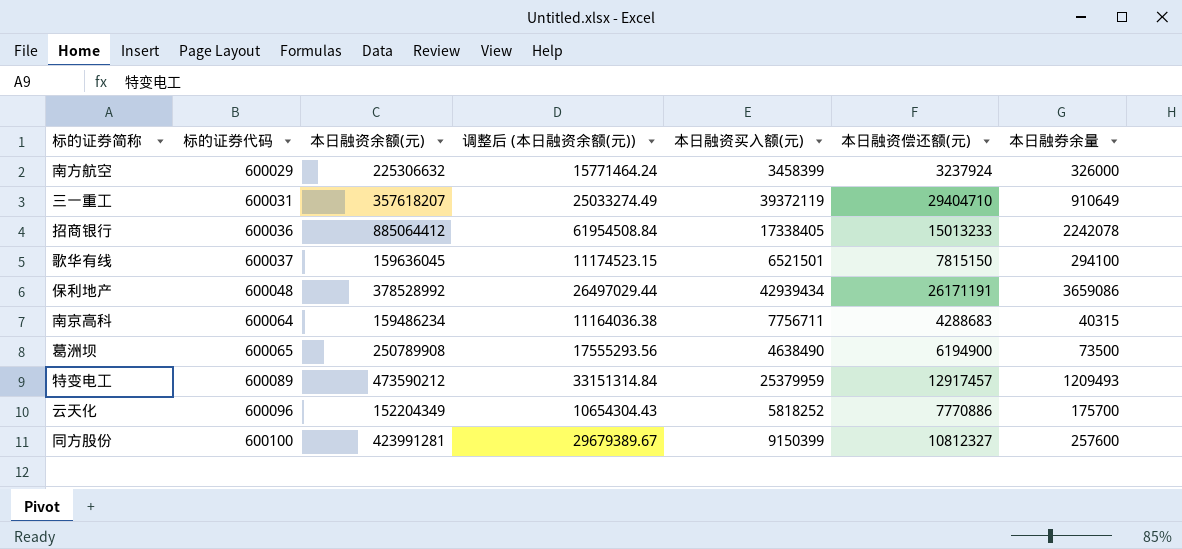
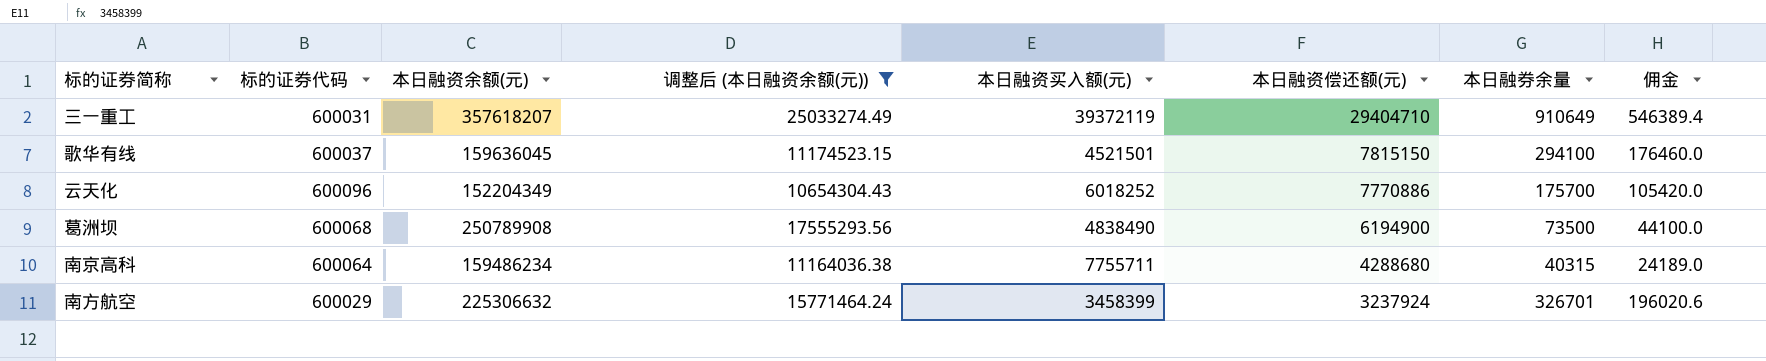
filter: none -> 调整后 (本日融资余额(元)) <= 25033274.49
row order: 标的证券代码 ascending -> 本日融资偿还额(元) descending
column 佣金 | formula: none -> [本日融券余量] * 0.6
歌华有线 | 本日融资买入额(元): 6521501 -> 4521501
云天化 | 本日融资买入额(元): 5818252 -> 6018252
葛洲坝 | 标的证券代码: 600065 -> 600068
葛洲坝 | 本日融资买入额(元): 4638490 -> 4838490
南京高科 | 本日融资买入额(元): 7756711 -> 7755711
南京高科 | 本日融资偿还额(元): 4288683 -> 4288680
南方航空 | 本日融券余量: 326000 -> 326701

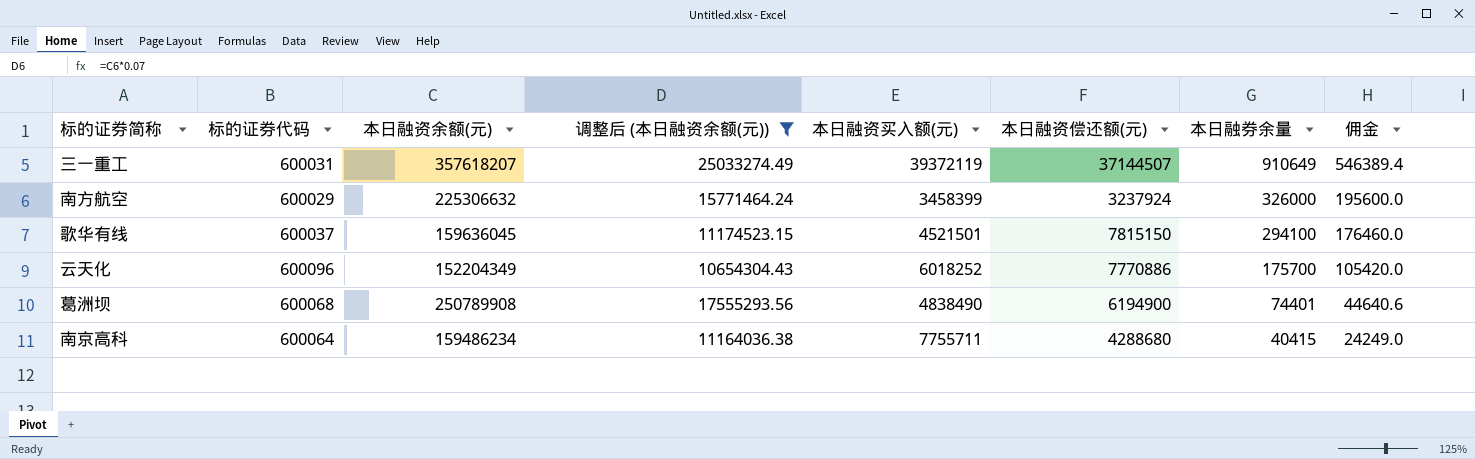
row order: 本日融资偿还额(元) descending -> 本日融券余量 descending
三一重工 | 本日融资偿还额(元): 29404710 -> 37144507
南方航空 | 本日融券余量: 326701 -> 326000
南方航空 | 佣金: 196020.6 -> 195600.0
葛洲坝 | 本日融券余量: 73500 -> 74401
葛洲坝 | 佣金: 44100.0 -> 44640.6
南京高科 | 本日融券余量: 40315 -> 40415
南京高科 | 佣金: 24189.0 -> 24249.0

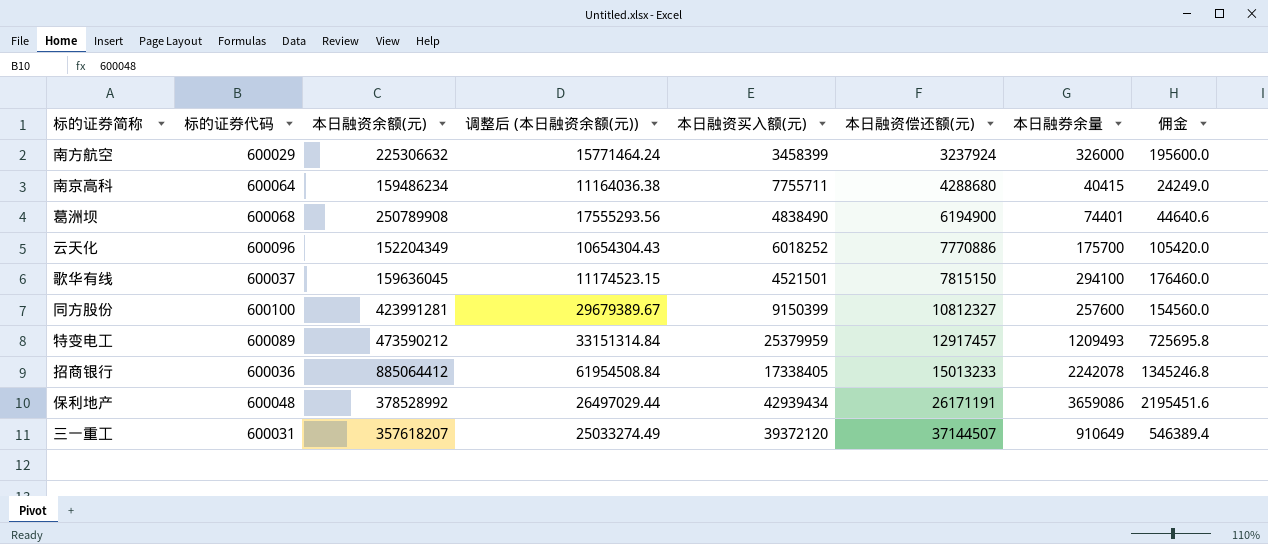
filter: 调整后 (本日融资余额(元)) <= 25033274.49 -> none
row order: 本日融券余量 descending -> 本日融资偿还额(元) ascending
三一重工 | 本日融资买入额(元): 39372119 -> 39372120

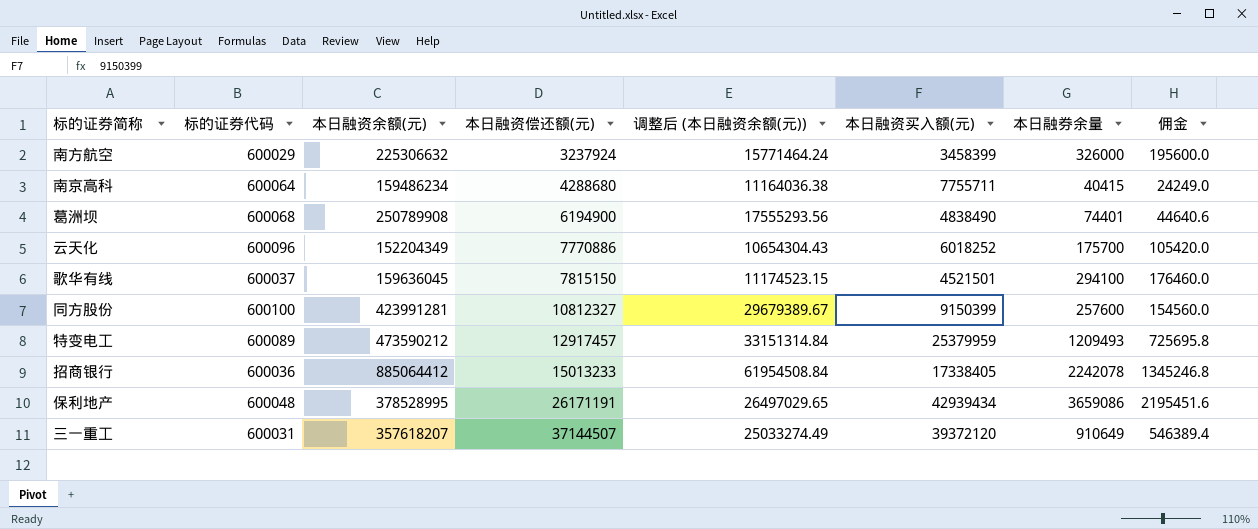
column 本日融资偿还额(元) | position: 6 -> 4
保利地产 | 本日融资余额(元): 378528992 -> 378528995
保利地产 | 调整后 (本日融资余额(元)): 26497029.44 -> 26497029.65

